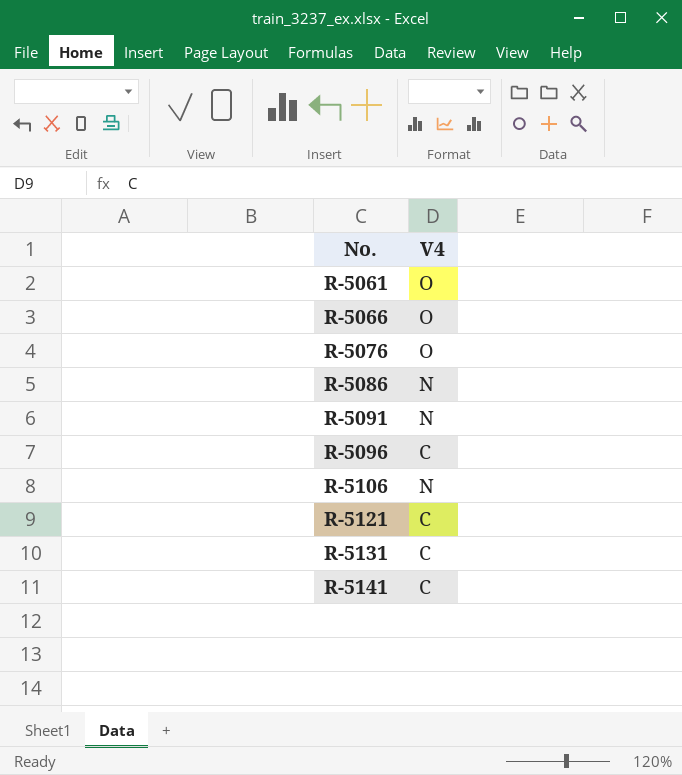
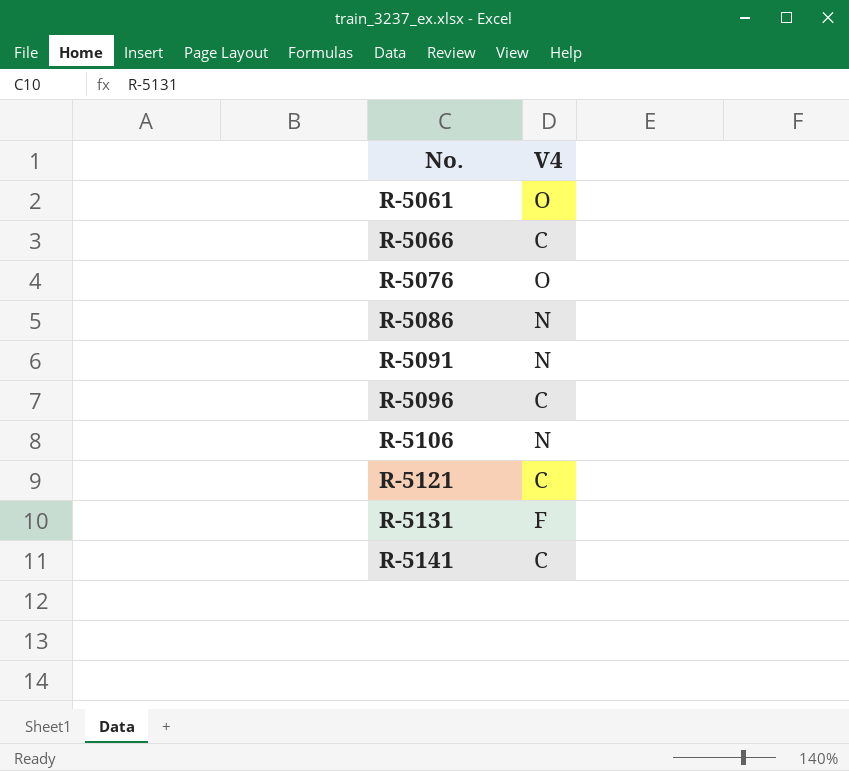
R-5066 | V4: O -> C
R-5131 | V4: C -> F

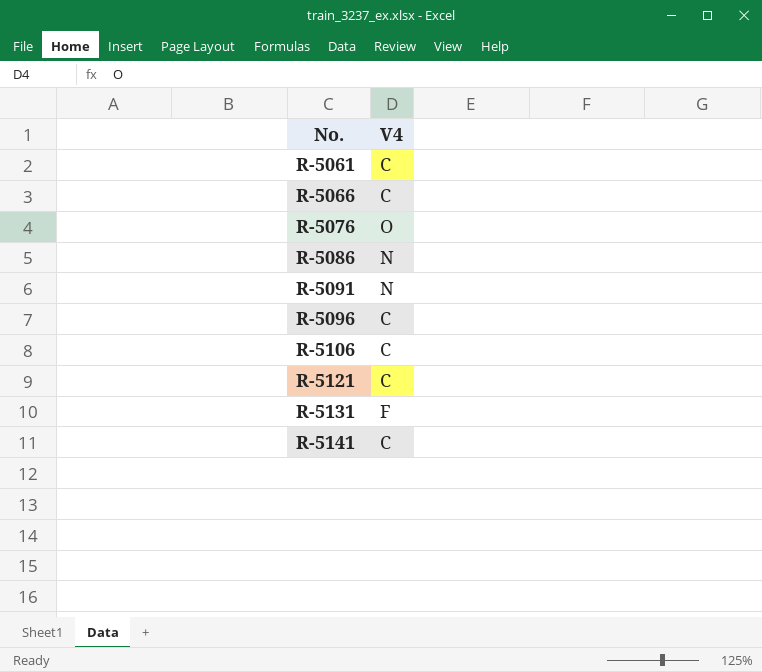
R-5061 | V4: O -> C
R-5106 | V4: N -> C

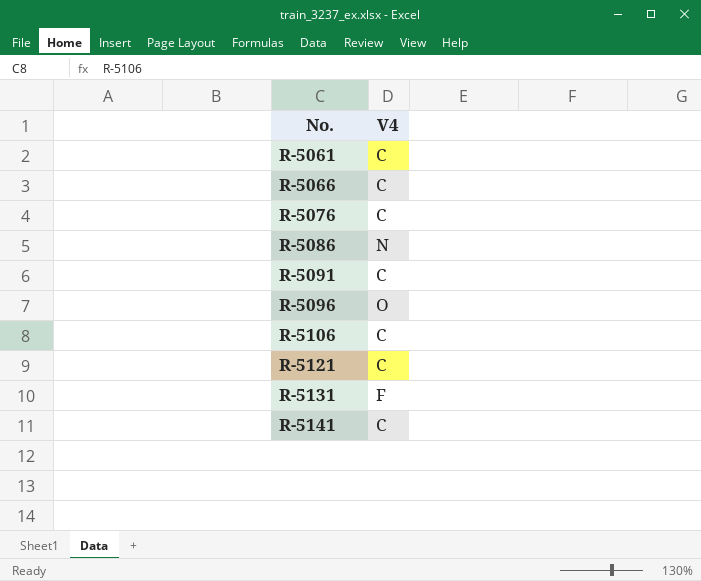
R-5076 | V4: O -> C
R-5091 | V4: N -> C
R-5096 | V4: C -> O

